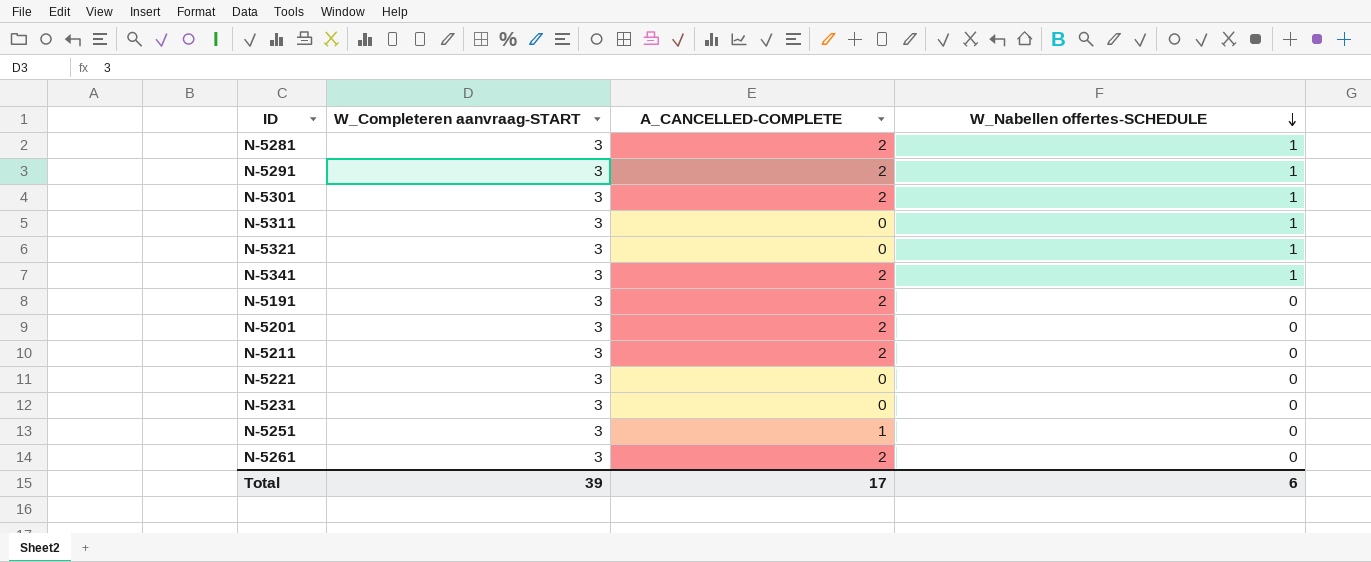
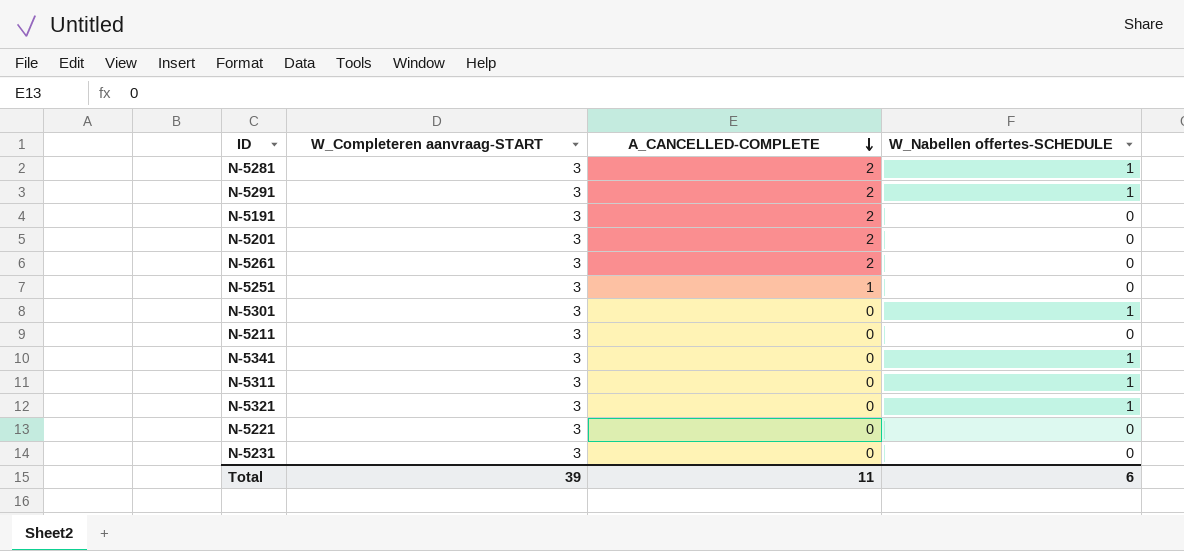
row order: W_Nabellen offertes-SCHEDULE descending -> A_CANCELLED-COMPLETE descending
N-5301 | A_CANCELLED-COMPLETE: 2 -> 0
N-5211 | A_CANCELLED-COMPLETE: 2 -> 0
N-5341 | A_CANCELLED-COMPLETE: 2 -> 0
Total | A_CANCELLED-COMPLETE: 17 -> 11

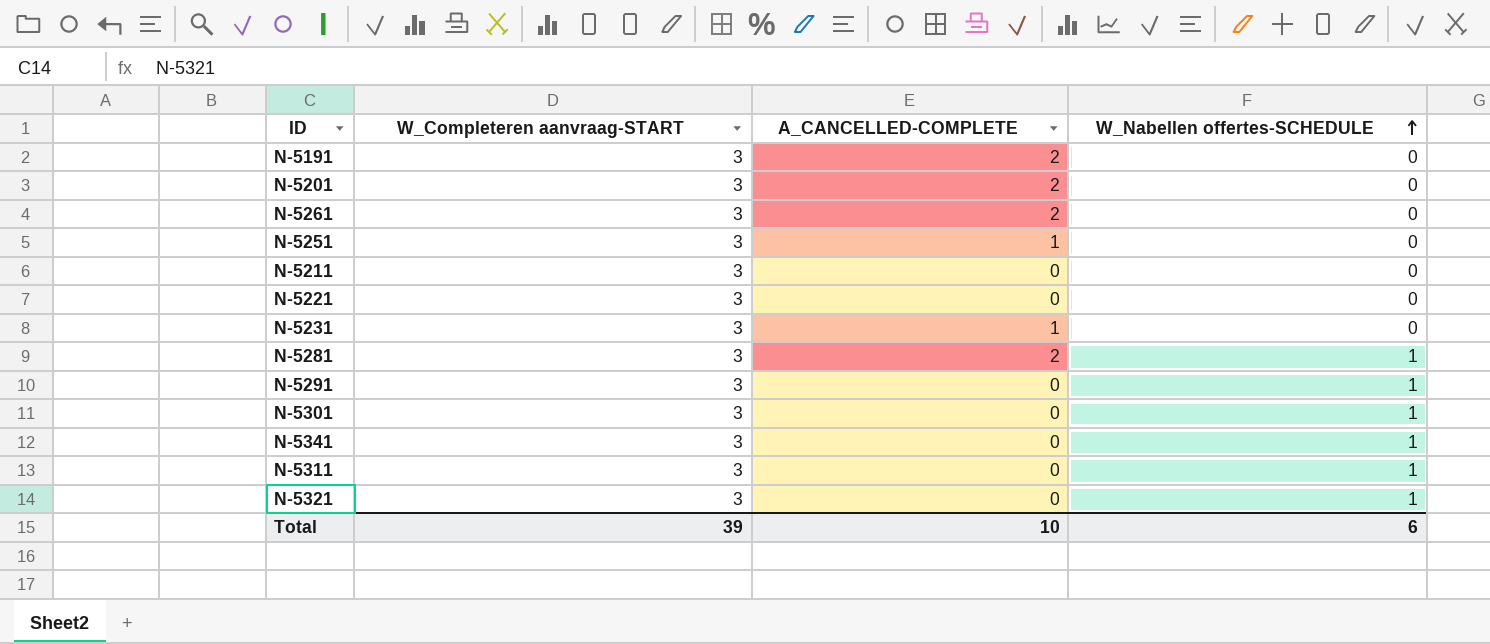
row order: A_CANCELLED-COMPLETE descending -> W_Nabellen offertes-SCHEDULE ascending
N-5231 | A_CANCELLED-COMPLETE: 0 -> 1
N-5291 | A_CANCELLED-COMPLETE: 2 -> 0
Total | A_CANCELLED-COMPLETE: 11 -> 10

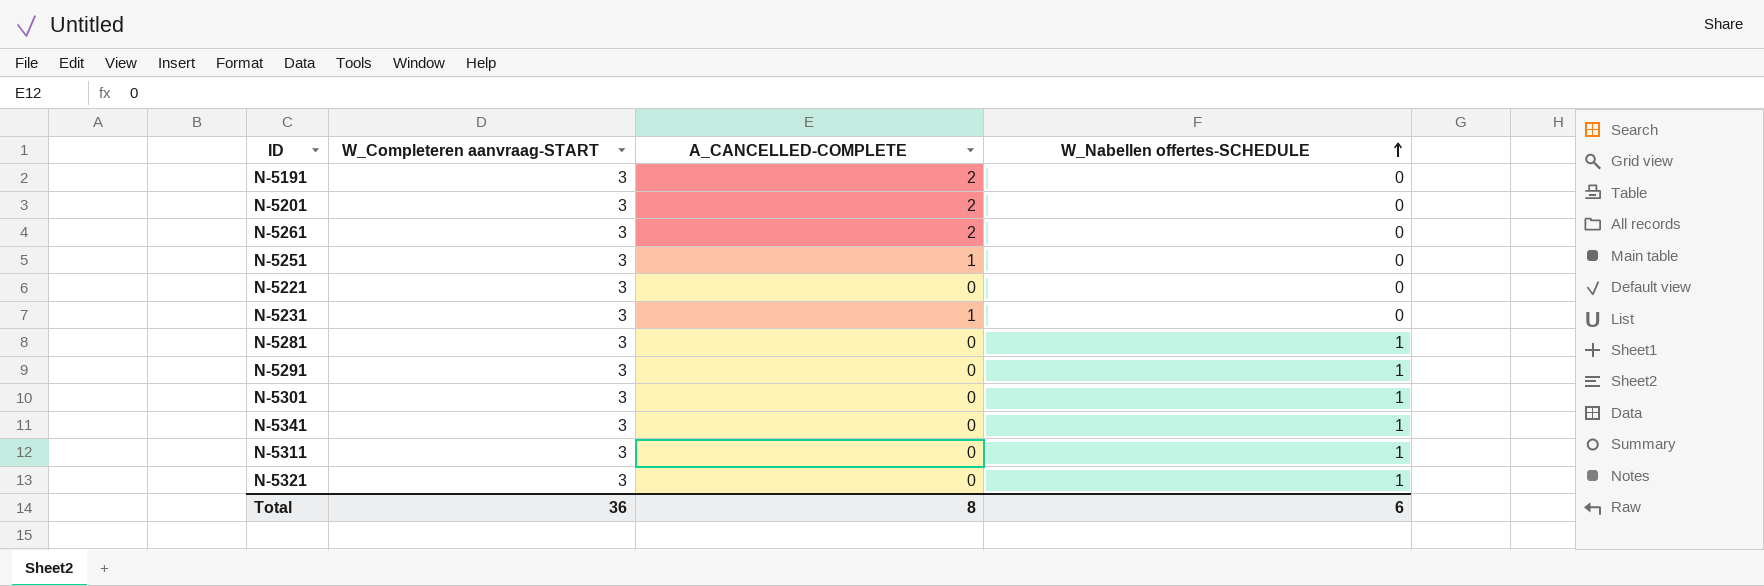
row N-5211: 3 | 0 | 0 -> none
N-5281 | A_CANCELLED-COMPLETE: 2 -> 0
Total | W_Completeren aanvraag-START: 39 -> 36
Total | A_CANCELLED-COMPLETE: 10 -> 8

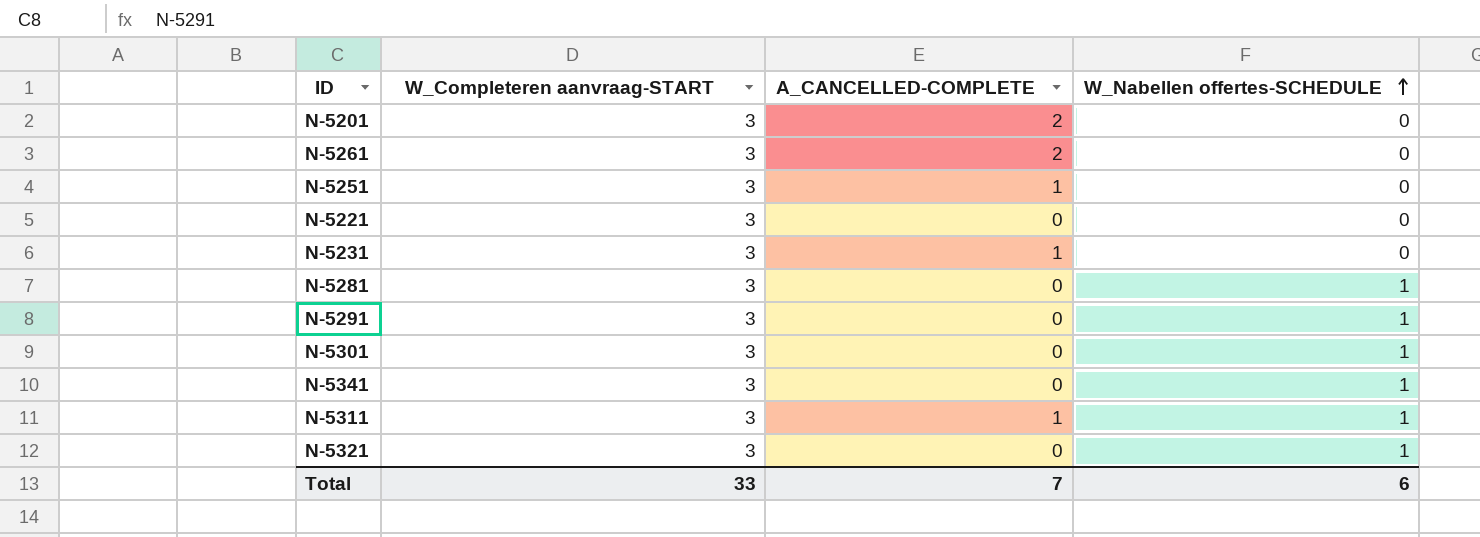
row N-5191: 3 | 2 | 0 -> none
N-5311 | A_CANCELLED-COMPLETE: 0 -> 1
Total | W_Completeren aanvraag-START: 36 -> 33
Total | A_CANCELLED-COMPLETE: 8 -> 7

